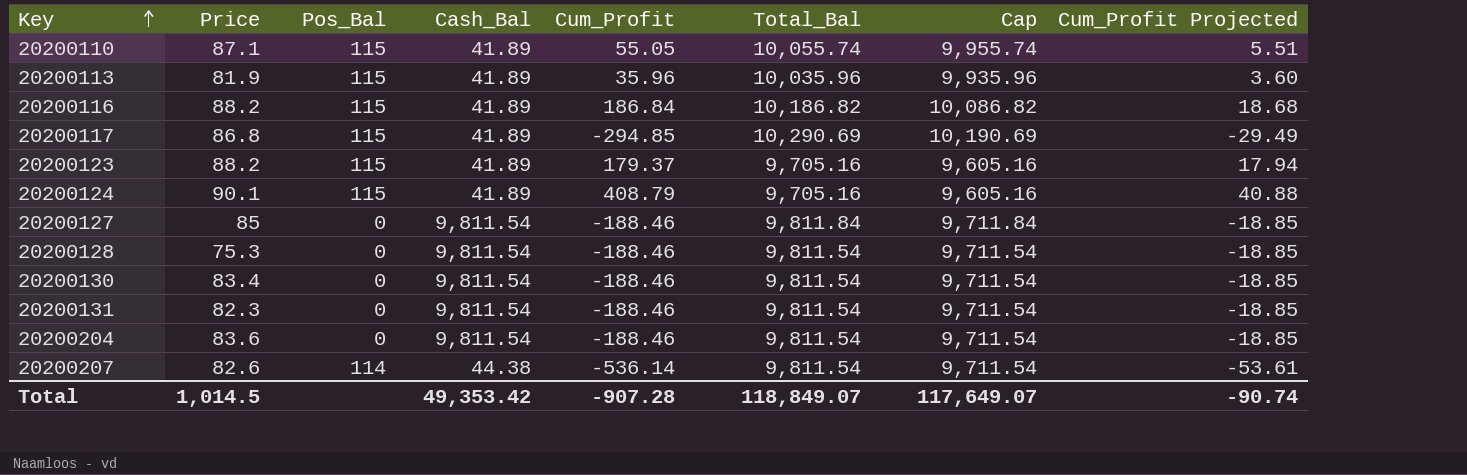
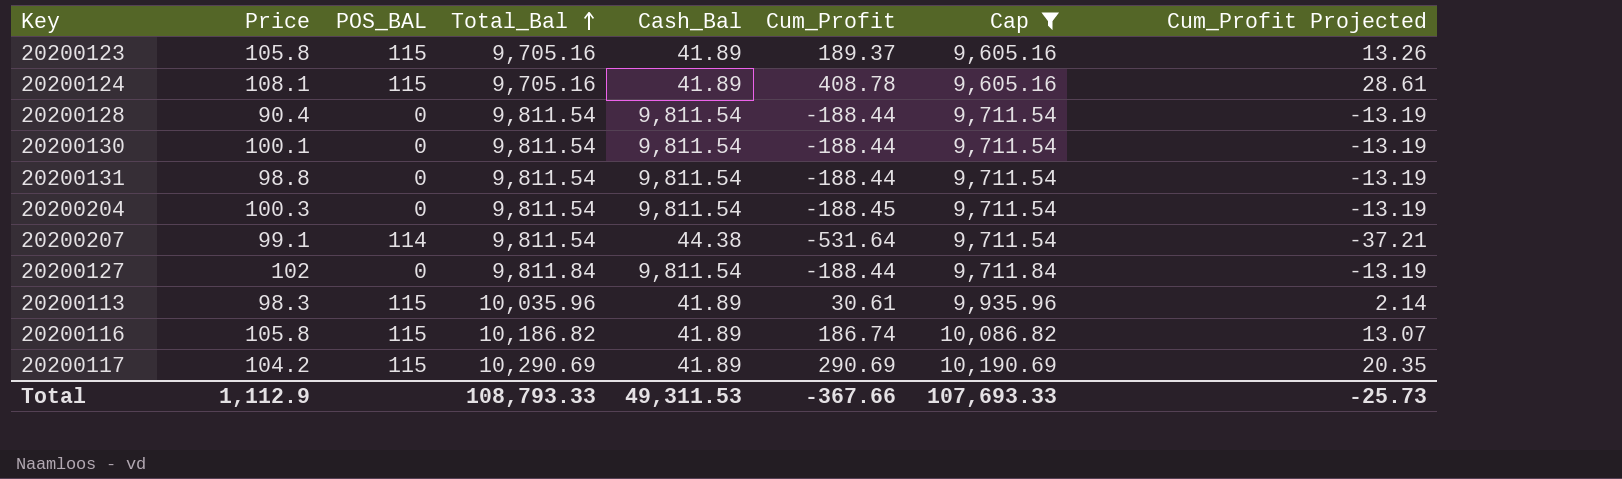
filter: none -> Cap != 9,955.74
row order: Key ascending -> Total_Bal ascending
column name: Pos_Bal -> POS_BAL
column Total_Bal | position: 6 -> 4
column Cum_Profit Projected | formula: [Cum_Profit] * 0.1 -> [Cum_Profit] * 0.07
20200123 | Price: 88.2 -> 105.8
20200123 | Cum_Profit: 179.37 -> 189.37
20200124 | Price: 90.1 -> 108.1
20200124 | Cum_Profit: 408.79 -> 408.78
20200128 | Price: 75.3 -> 90.4
20200128 | Cum_Profit: -188.46 -> -188.44
20200130 | Price: 83.4 -> 100.1
20200130 | Cum_Profit: -188.46 -> -188.44
20200131 | Price: 82.3 -> 98.8
20200131 | Cum_Profit: -188.46 -> -188.44
20200204 | Price: 83.6 -> 100.3
20200204 | Cum_Profit: -188.46 -> -188.45
20200207 | Price: 82.6 -> 99.1
20200207 | Cum_Profit: -536.14 -> -531.64
20200127 | Price: 85 -> 102
20200127 | Cum_Profit: -188.46 -> -188.44
20200113 | Price: 81.9 -> 98.3
20200113 | Cum_Profit: 35.96 -> 30.61
20200116 | Price: 88.2 -> 105.8
20200116 | Cum_Profit: 186.84 -> 186.74
20200117 | Price: 86.8 -> 104.2
20200117 | Cum_Profit: -294.85 -> 290.69
Total | Price: 1,014.5 -> 1,112.9
Total | Total_Bal: 118,849.07 -> 108,793.33
Total | Cash_Bal: 49,353.42 -> 49,311.53
Total | Cum_Profit: -907.28 -> -367.66
Total | Cap: 117,649.07 -> 107,693.33
Total | Cum_Profit Projected: -90.74 -> -25.73

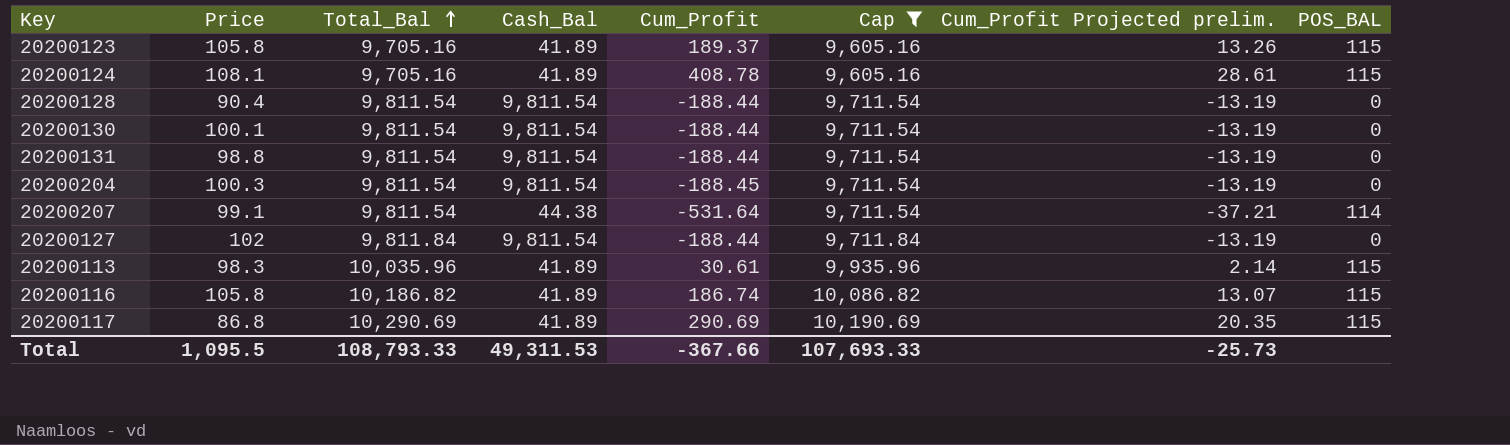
column name: Cum_Profit Projected -> Cum_Profit Projected prelim.
column POS_BAL | position: 3 -> 8
20200117 | Price: 104.2 -> 86.8
Total | Price: 1,112.9 -> 1,095.5

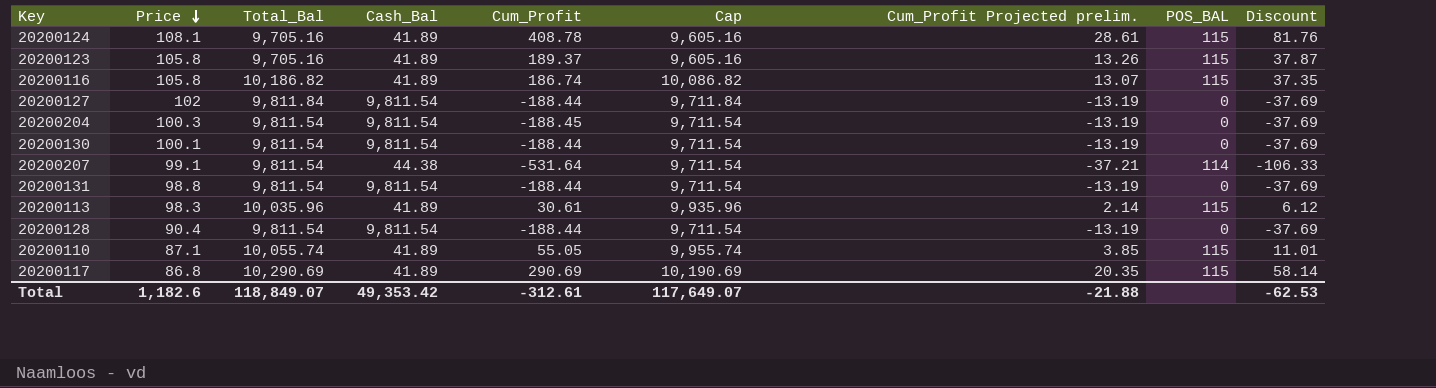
filter: Cap != 9,955.74 -> none
row order: Total_Bal ascending -> Price descending
column Discount | formula: none -> [Cum_Profit] * 0.2
Total | Price: 1,095.5 -> 1,182.6
Total | Total_Bal: 108,793.33 -> 118,849.07
Total | Cash_Bal: 49,311.53 -> 49,353.42
Total | Cum_Profit: -367.66 -> -312.61
Total | Cap: 107,693.33 -> 117,649.07
Total | Cum_Profit Projected prelim.: -25.73 -> -21.88

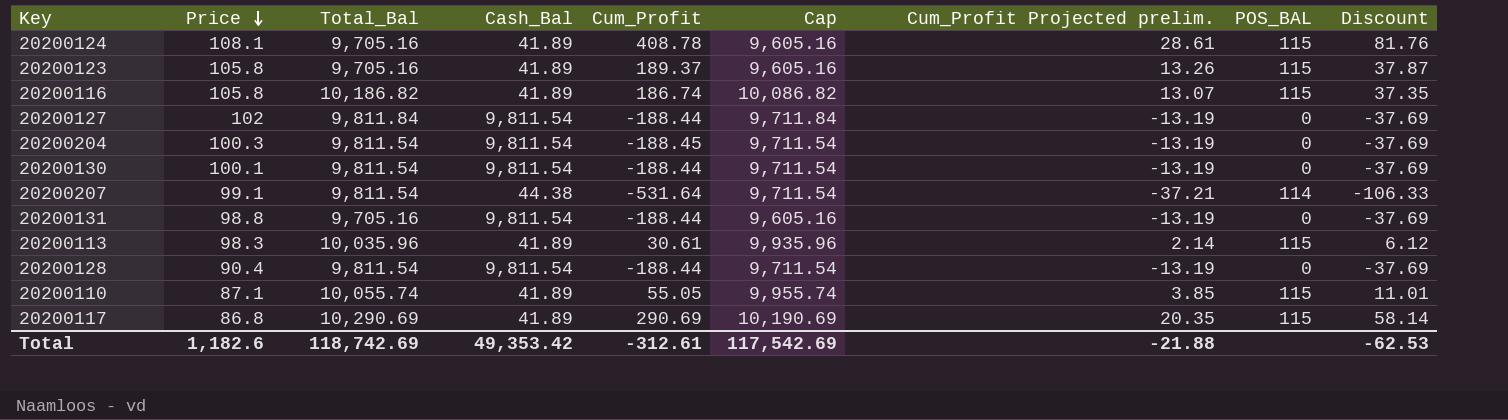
20200131 | Total_Bal: 9,811.54 -> 9,705.16
20200131 | Cap: 9,711.54 -> 9,605.16
Total | Total_Bal: 118,849.07 -> 118,742.69
Total | Cap: 117,649.07 -> 117,542.69

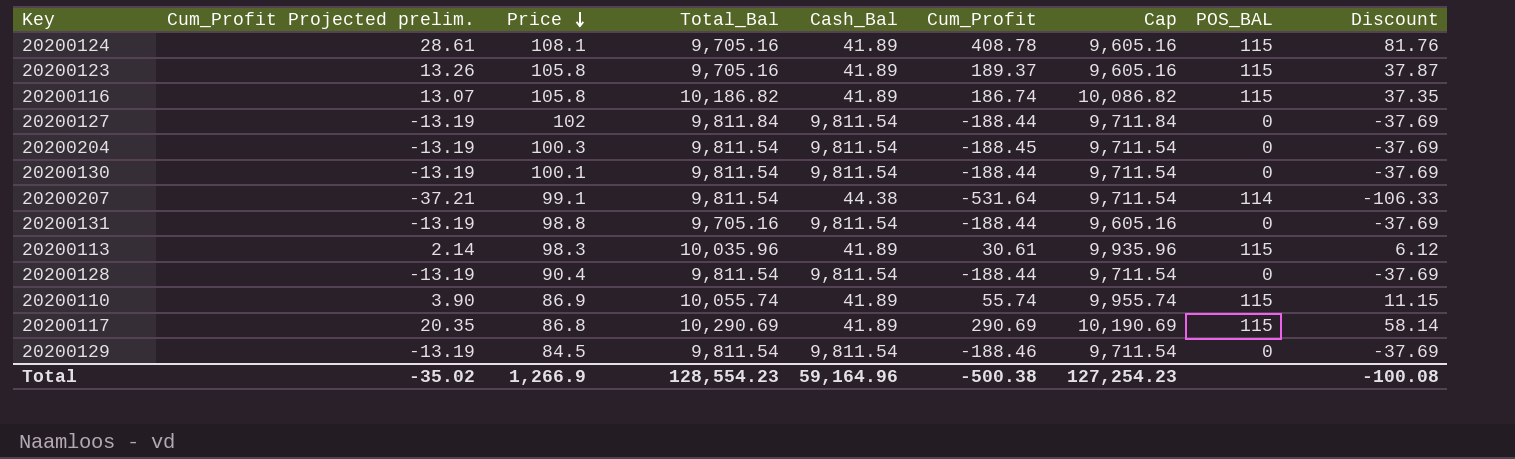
column Cum_Profit Projected prelim. | position: 7 -> 2
20200110 | Cum_Profit Projected prelim.: 3.85 -> 3.90
20200110 | Price: 87.1 -> 86.9
20200110 | Cum_Profit: 55.05 -> 55.74
20200110 | Discount: 11.01 -> 11.15
row 20200129: none -> -13.19 | 84.5 | 9,811.54 | 9,811.54 | -188.46 | 9,711.54 | 0 | -37.69
Total | Cum_Profit Projected prelim.: -21.88 -> -35.02
Total | Price: 1,182.6 -> 1,266.9
Total | Total_Bal: 118,742.69 -> 128,554.23
Total | Cash_Bal: 49,353.42 -> 59,164.96
Total | Cum_Profit: -312.61 -> -500.38
Total | Cap: 117,542.69 -> 127,254.23
Total | Discount: -62.53 -> -100.08

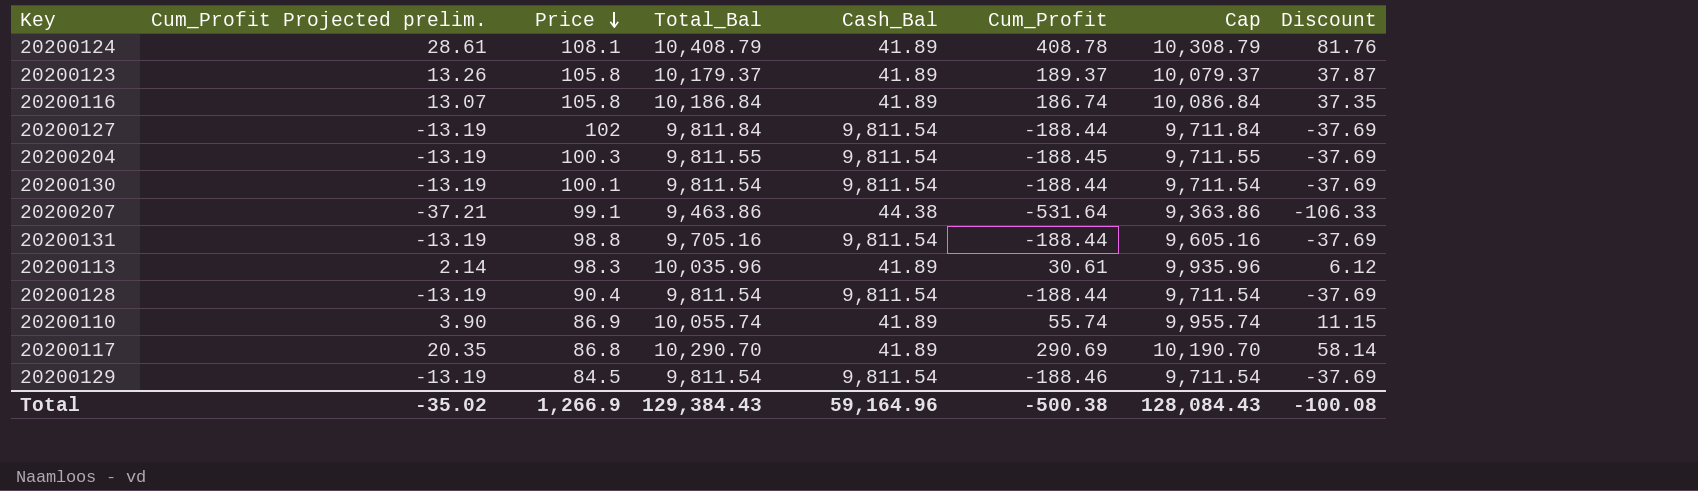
column POS_BAL | position: 8 -> none
20200124 | Total_Bal: 9,705.16 -> 10,408.79
20200124 | Cap: 9,605.16 -> 10,308.79
20200123 | Total_Bal: 9,705.16 -> 10,179.37
20200123 | Cap: 9,605.16 -> 10,079.37
20200116 | Total_Bal: 10,186.82 -> 10,186.84
20200116 | Cap: 10,086.82 -> 10,086.84
20200204 | Total_Bal: 9,811.54 -> 9,811.55
20200204 | Cap: 9,711.54 -> 9,711.55
20200207 | Total_Bal: 9,811.54 -> 9,463.86
20200207 | Cap: 9,711.54 -> 9,363.86
20200117 | Total_Bal: 10,290.69 -> 10,290.70
20200117 | Cap: 10,190.69 -> 10,190.70
Total | Total_Bal: 128,554.23 -> 129,384.43
Total | Cap: 127,254.23 -> 128,084.43

